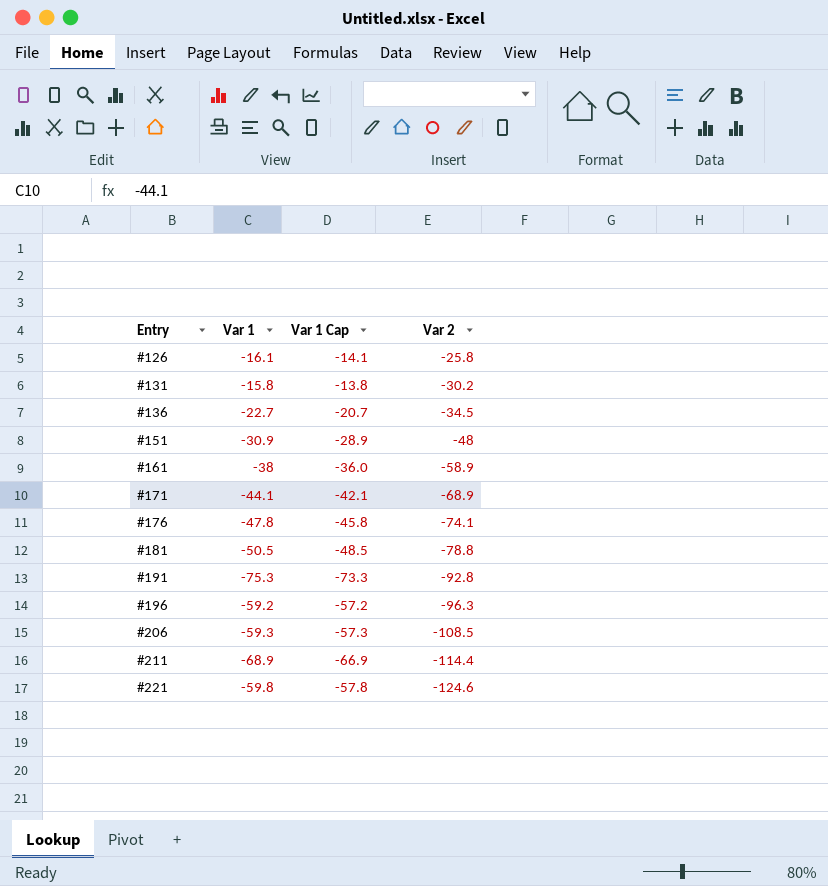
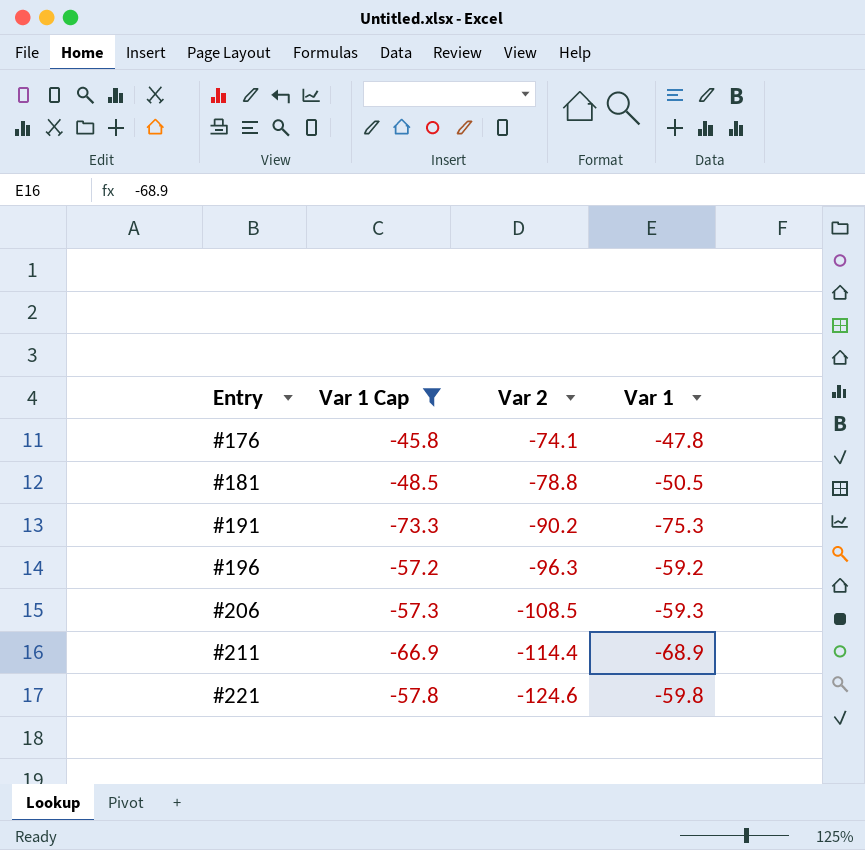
filter: none -> Var 1 Cap <= -45.8
column Var 1 | position: 2 -> 4
#191 | Var 2: -92.8 -> -90.2

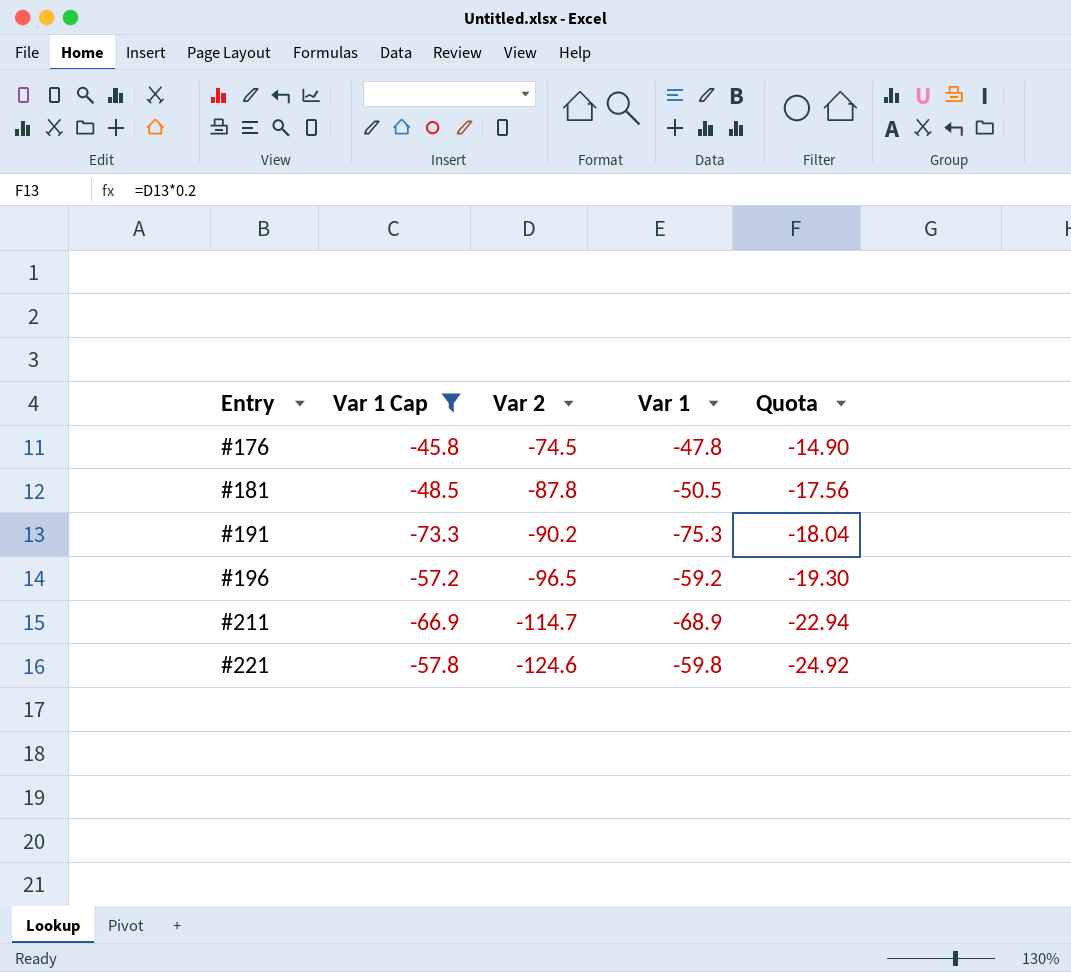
column Quota | formula: none -> [Var 2] * 0.2
row #206: -57.3 | -108.5 | -59.3 -> none
#176 | Var 2: -74.1 -> -74.5
#181 | Var 2: -78.8 -> -87.8
#196 | Var 2: -96.3 -> -96.5
#211 | Var 2: -114.4 -> -114.7

